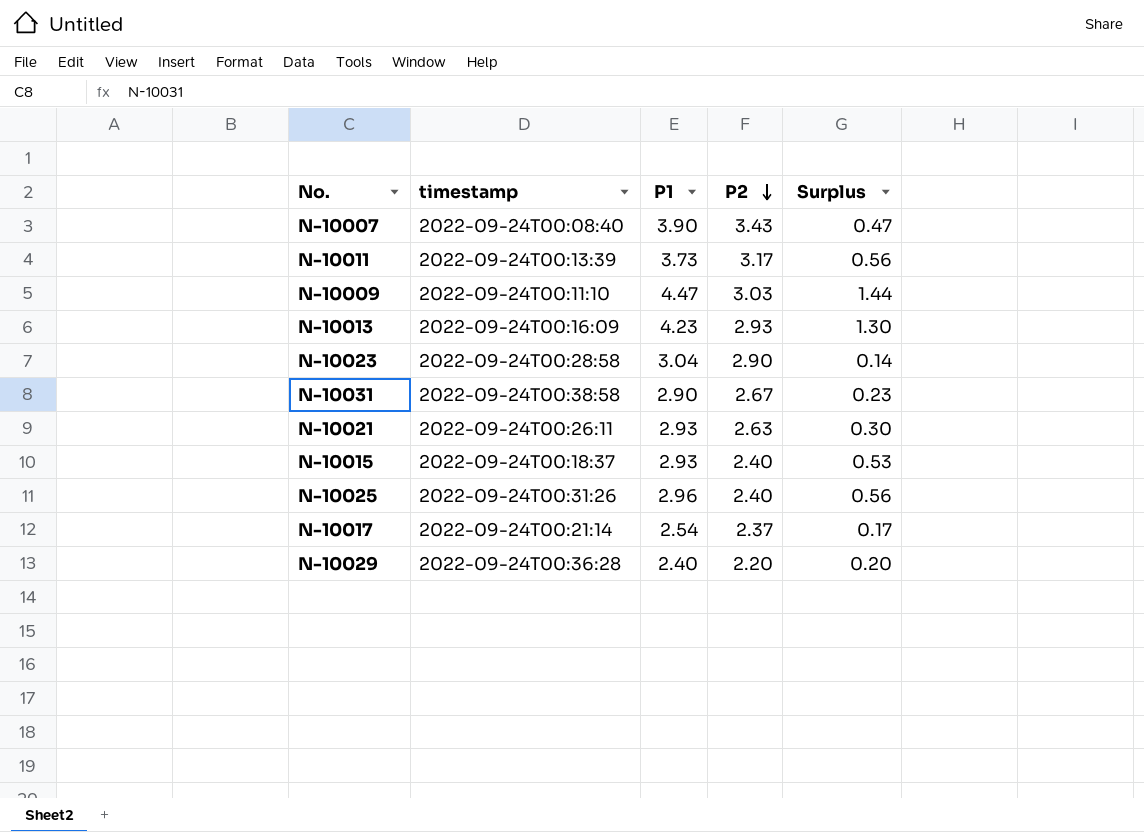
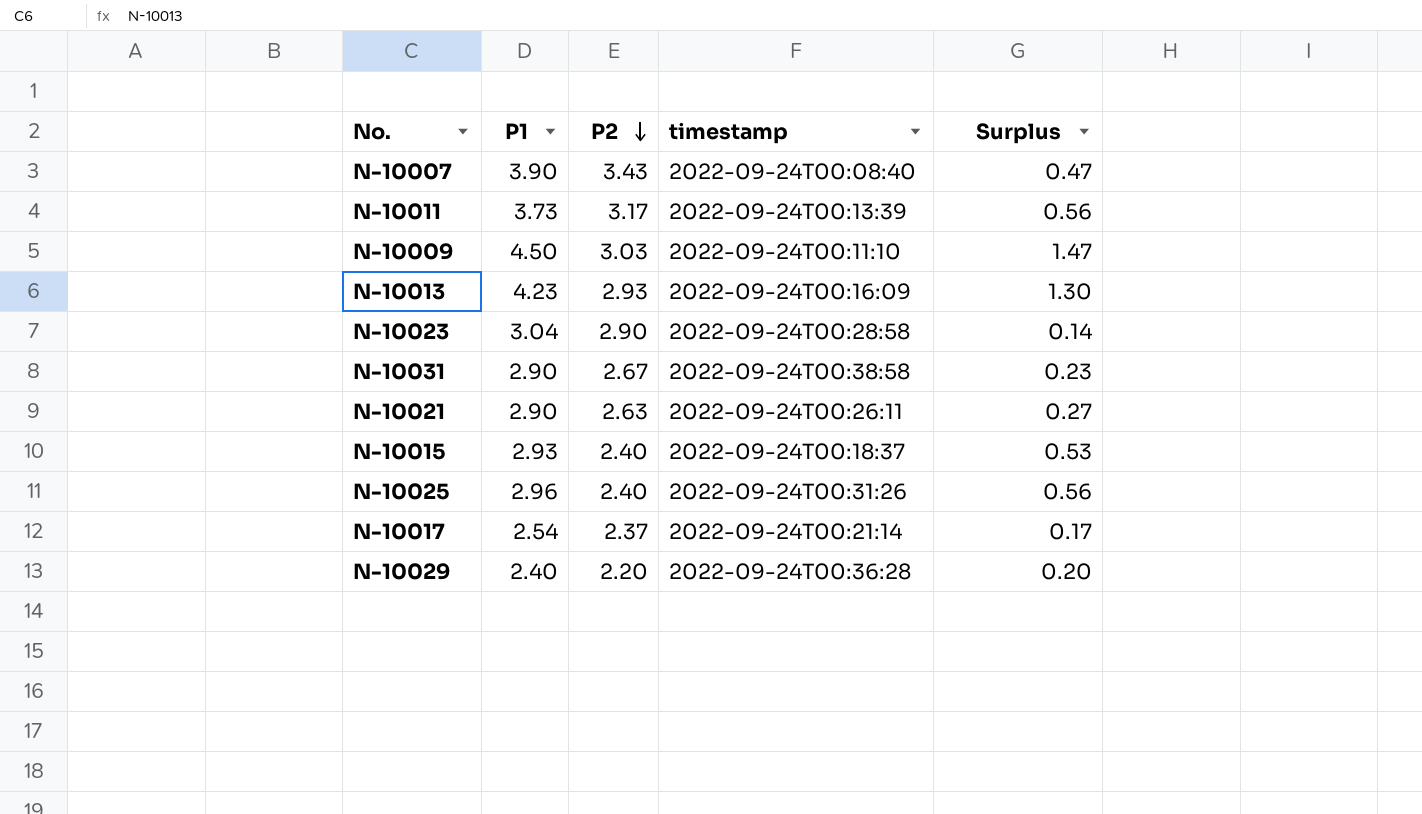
column timestamp | position: 2 -> 4
N-10009 | P1: 4.47 -> 4.50
N-10009 | Surplus: 1.44 -> 1.47
N-10021 | P1: 2.93 -> 2.90
N-10021 | Surplus: 0.30 -> 0.27

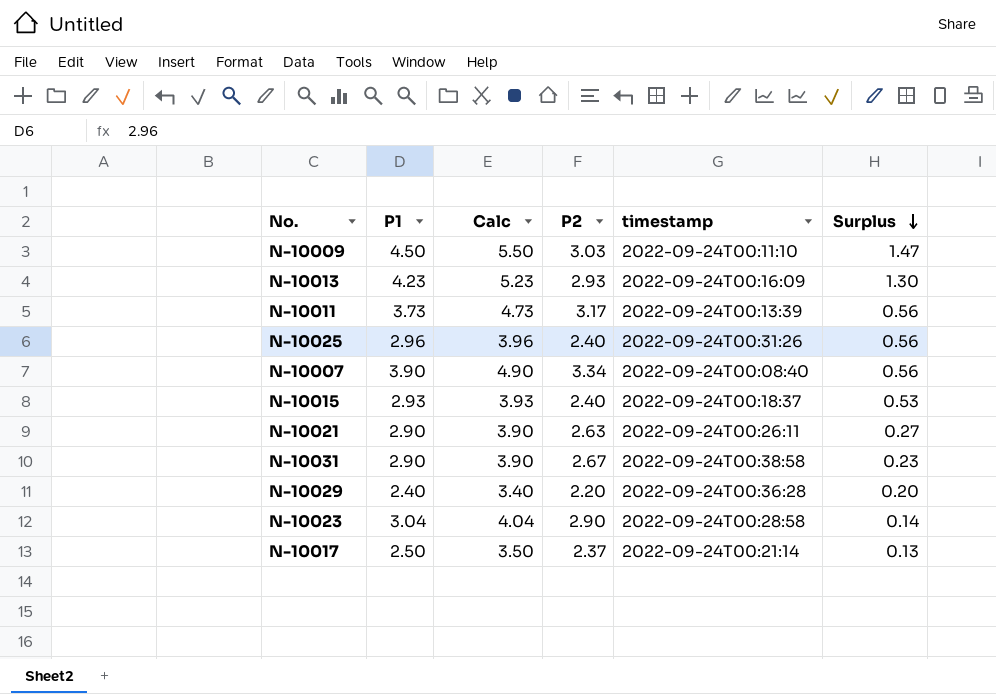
row order: P2 descending -> Surplus descending
column Calc | formula: none -> [P1] + 1
N-10007 | P2: 3.43 -> 3.34
N-10007 | Surplus: 0.47 -> 0.56
N-10017 | P1: 2.54 -> 2.50
N-10017 | Surplus: 0.17 -> 0.13

